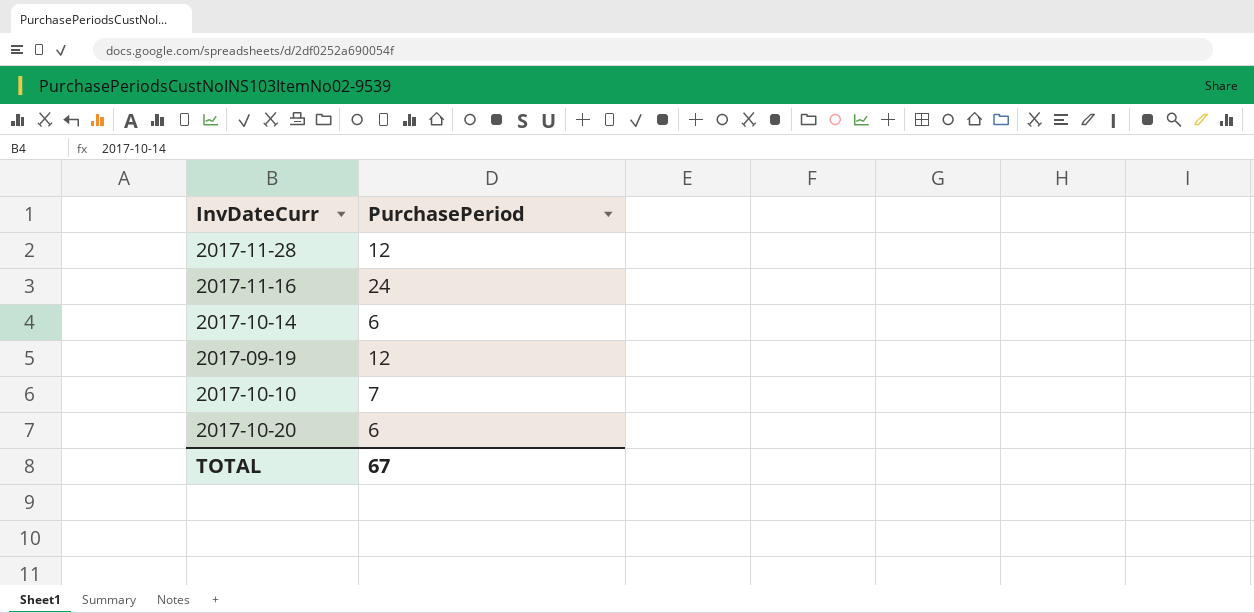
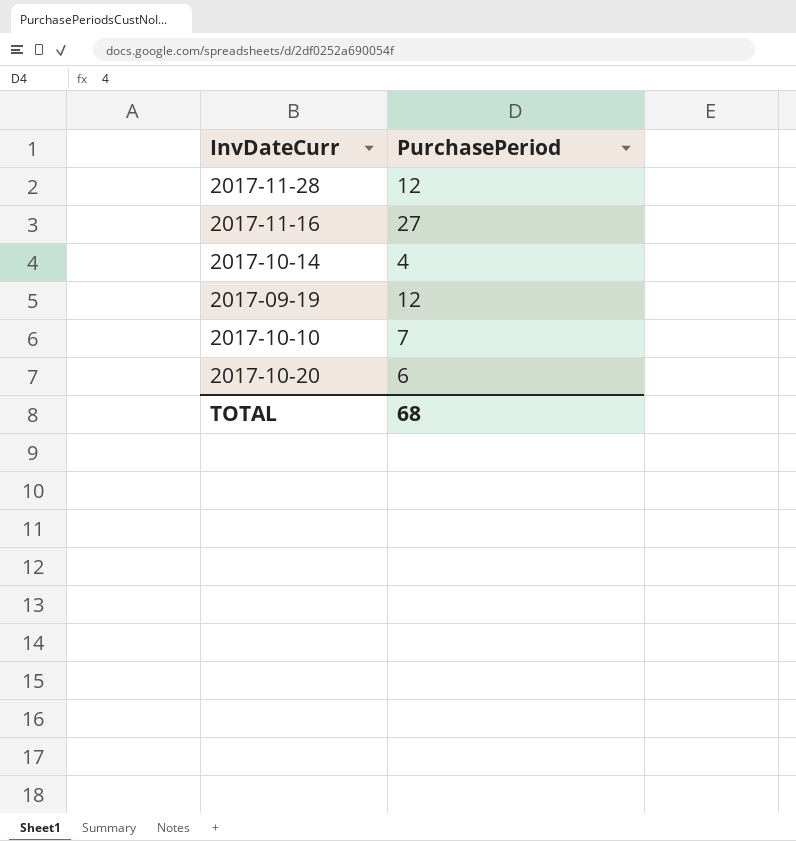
2017-11-16 | PurchasePeriod: 24 -> 27
2017-10-14 | PurchasePeriod: 6 -> 4
TOTAL | PurchasePeriod: 67 -> 68

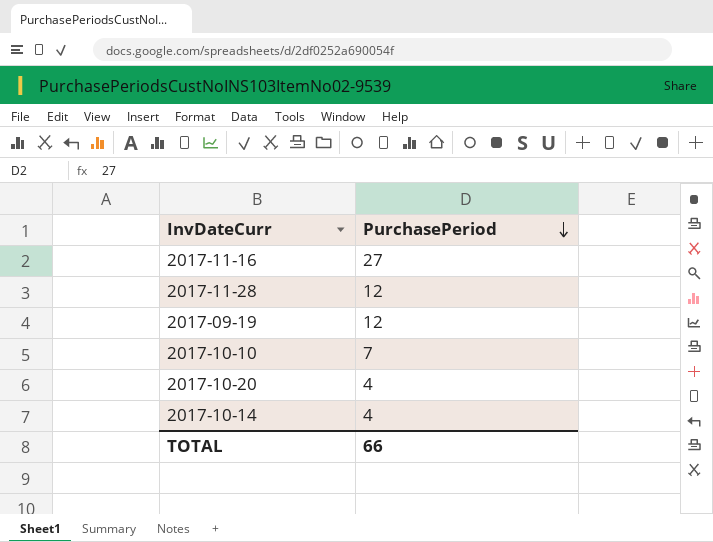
row order: none -> PurchasePeriod descending
2017-10-20 | PurchasePeriod: 6 -> 4
TOTAL | PurchasePeriod: 68 -> 66

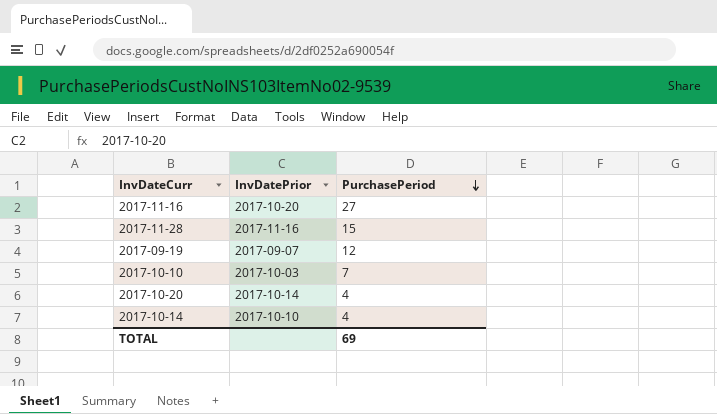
column InvDatePrior | position: none -> 2
2017-11-28 | PurchasePeriod: 12 -> 15
TOTAL | PurchasePeriod: 66 -> 69

